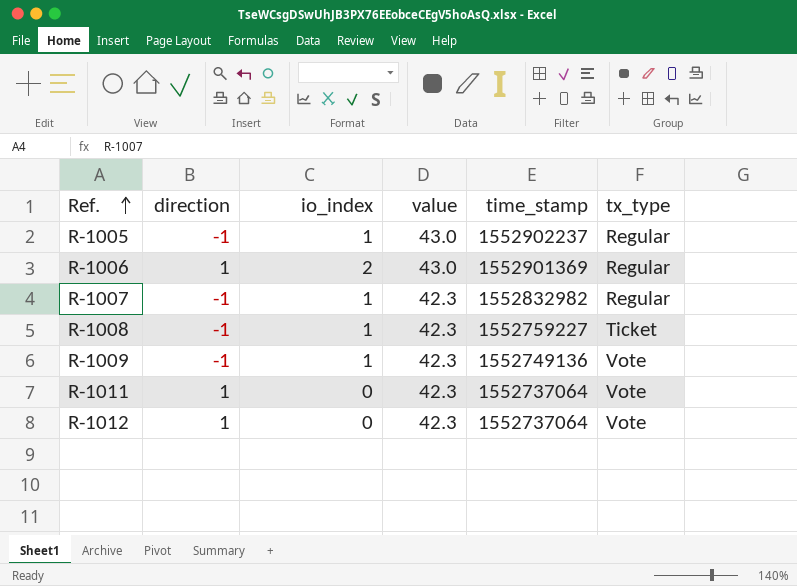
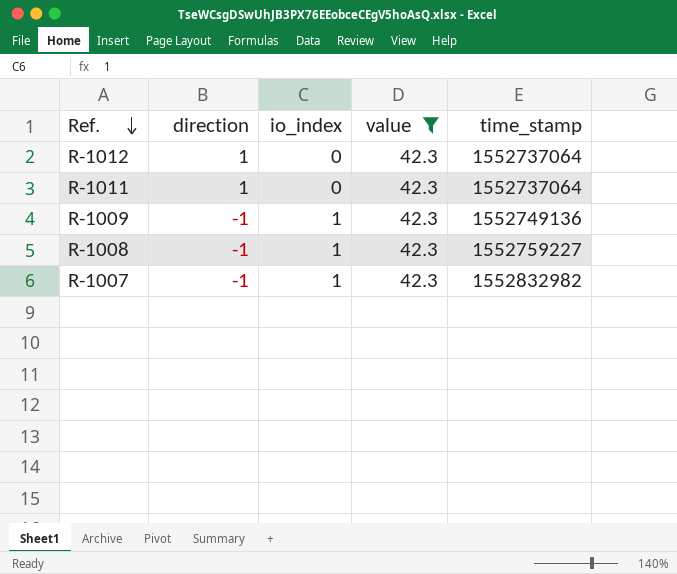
filter: none -> value = 42.3
row order: Ref. ascending -> Ref. descending
column tx_type | position: 6 -> none

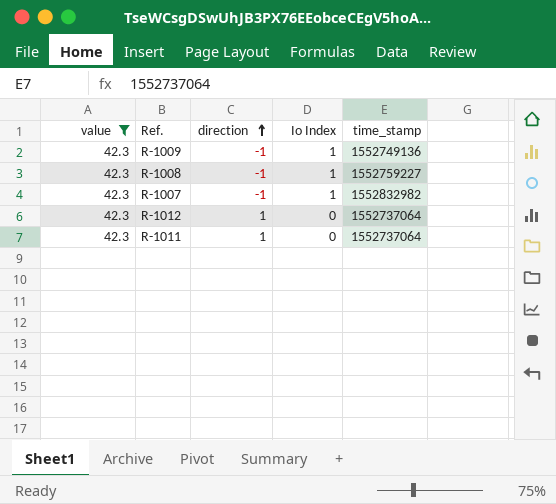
row order: Ref. descending -> direction ascending
column value | position: 4 -> 1
column name: io_index -> Io Index

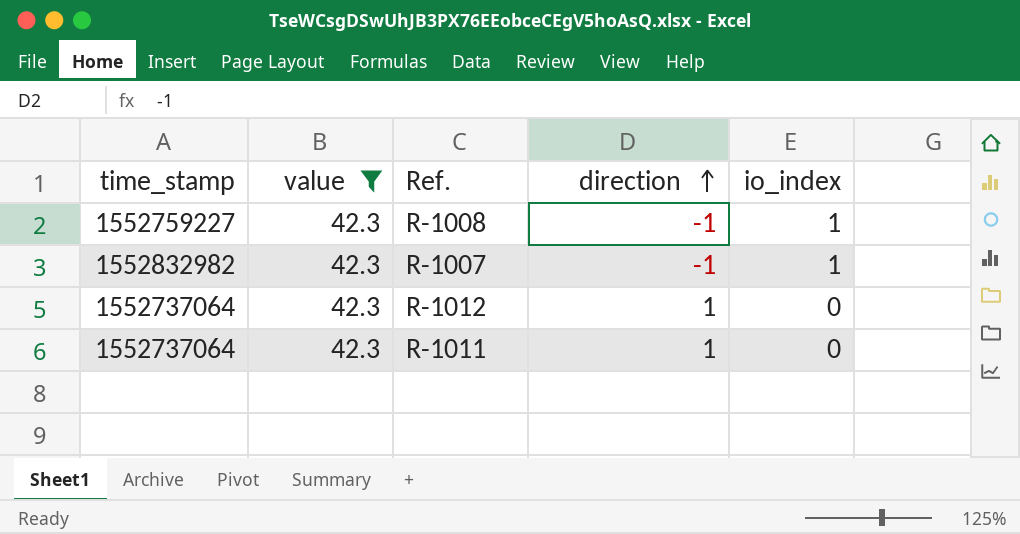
column time_stamp | position: 5 -> 1
column name: Io Index -> io_index
row R-1009: 42.3 | -1 | 1 | 1552749136 -> none

